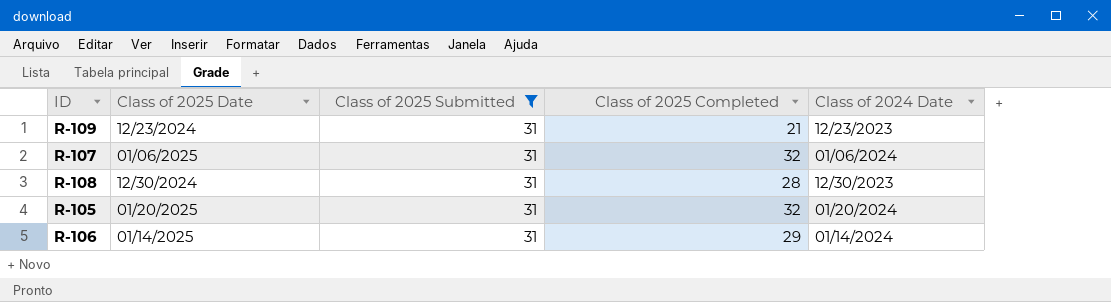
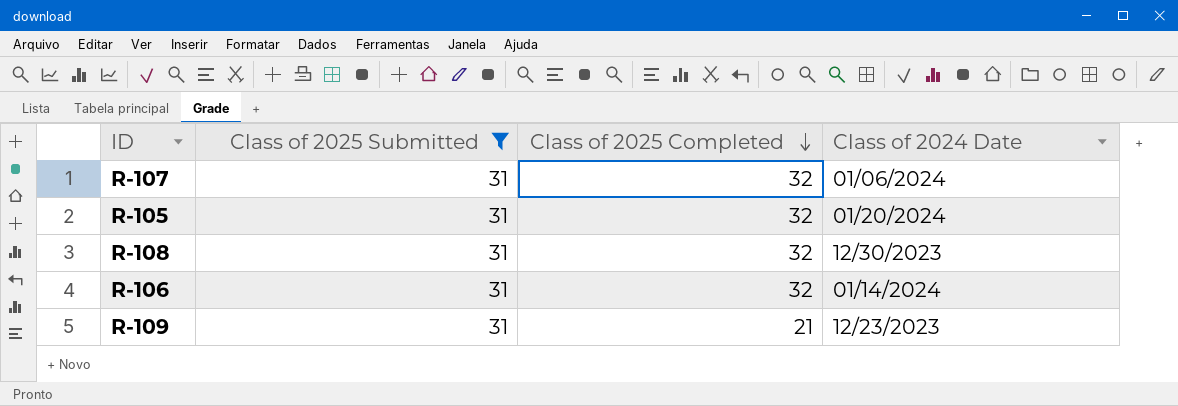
row order: none -> Class of 2025 Completed descending
column Class of 2025 Date | position: 2 -> none
R-108 | Class of 2025 Completed: 28 -> 32
R-106 | Class of 2025 Completed: 29 -> 32

